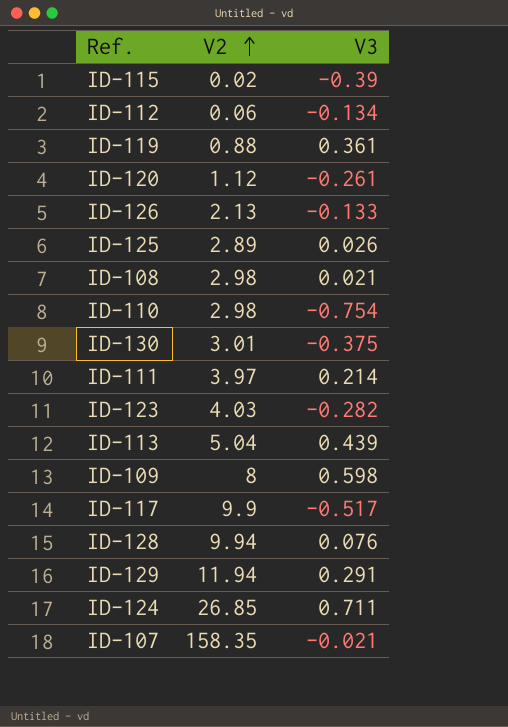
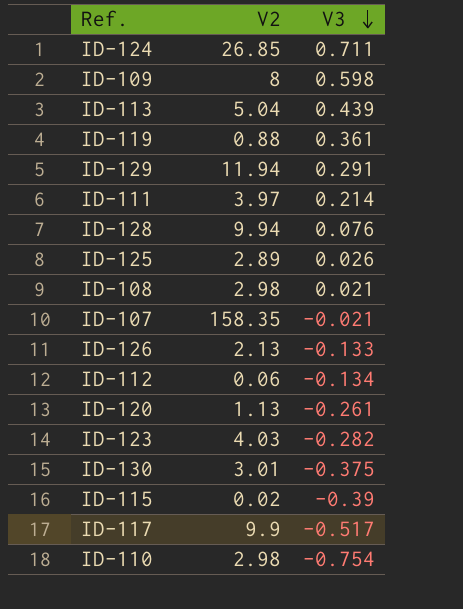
row order: V2 ascending -> V3 descending
ID-120 | V2: 1.12 -> 1.13

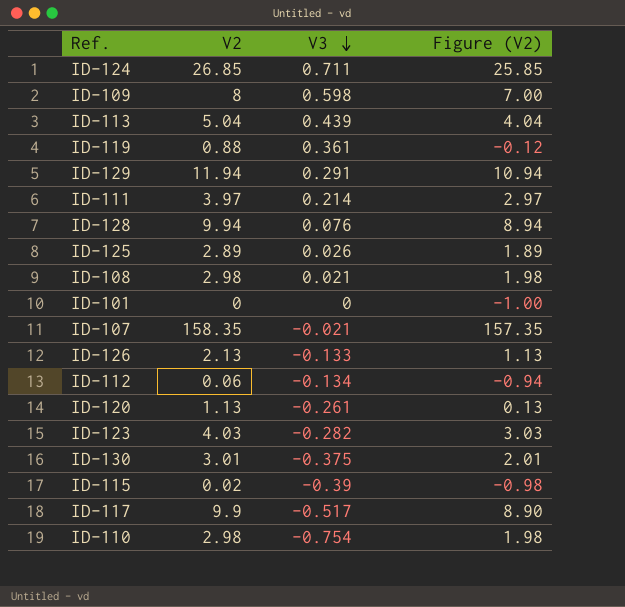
column Figure (V2) | formula: none -> [V2] - 1
row ID-101: none -> 0 | 0 | -1.00

